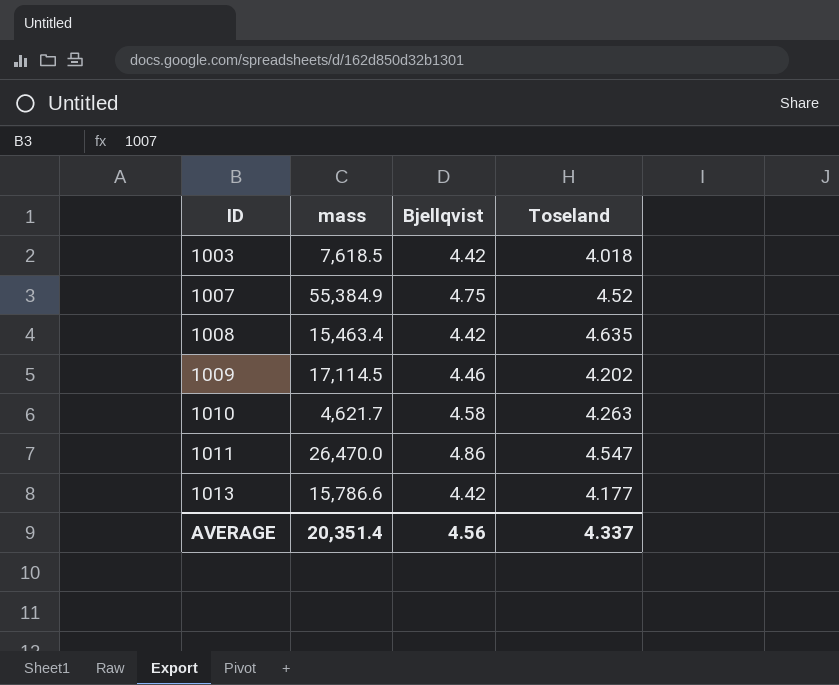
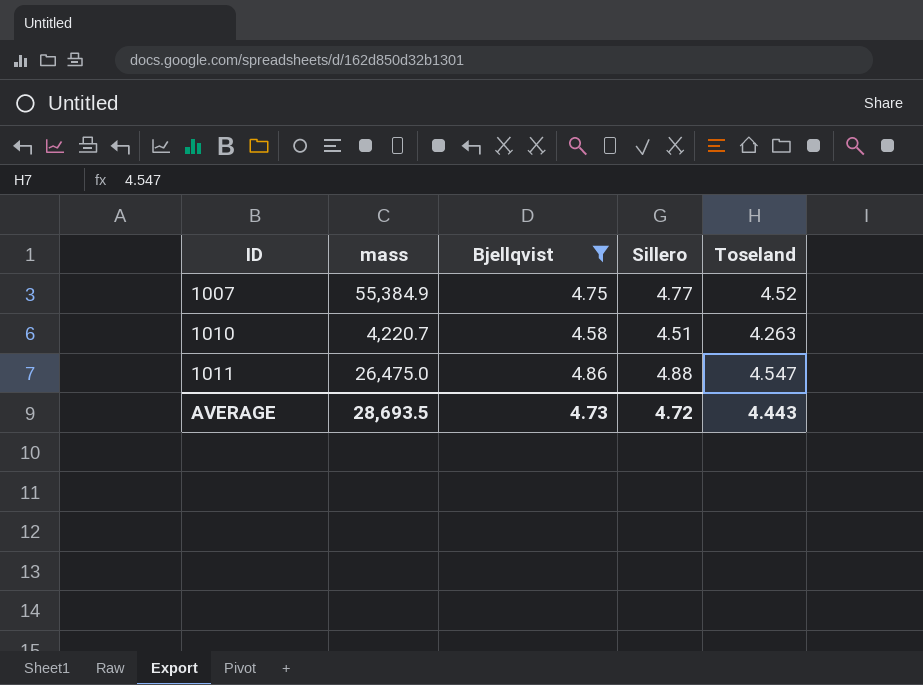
filter: none -> Bjellqvist >= 4.58
column Sillero | position: none -> 4
1010 | mass: 4,621.7 -> 4,220.7
1011 | mass: 26,470.0 -> 26,475.0
AVERAGE | mass: 20,351.4 -> 28,693.5
AVERAGE | Bjellqvist: 4.56 -> 4.73
AVERAGE | Toseland: 4.337 -> 4.443

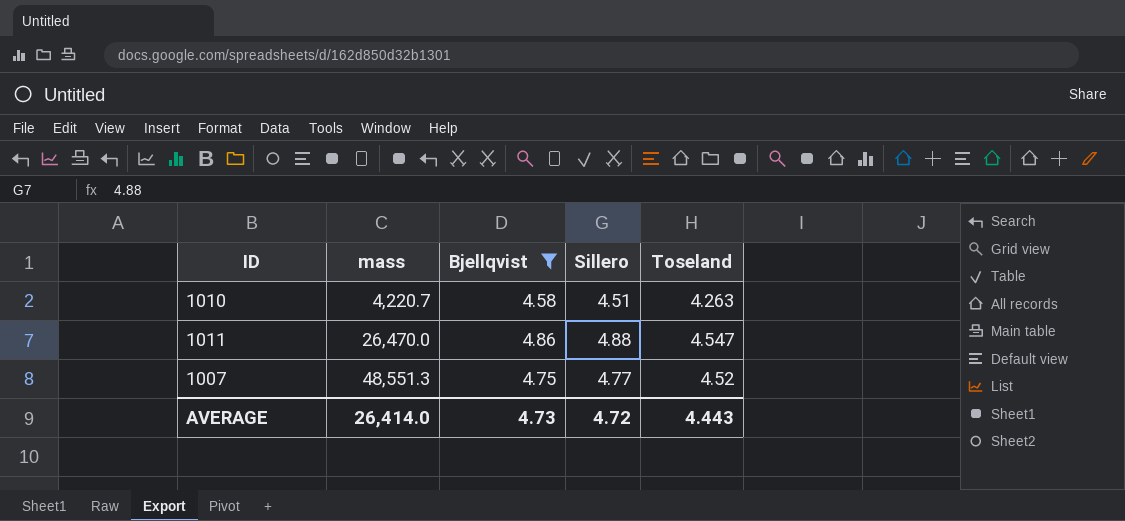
row order: ID ascending -> mass ascending
1011 | mass: 26,475.0 -> 26,470.0
1007 | mass: 55,384.9 -> 48,551.3
AVERAGE | mass: 28,693.5 -> 26,414.0

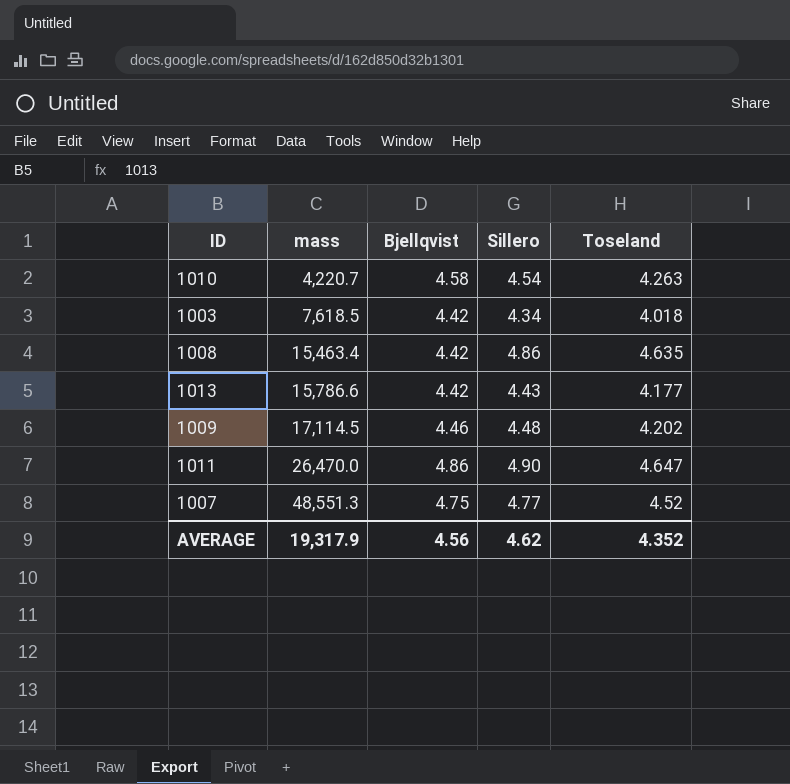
filter: Bjellqvist >= 4.58 -> none
1010 | Sillero: 4.51 -> 4.54
1011 | Sillero: 4.88 -> 4.90
1011 | Toseland: 4.547 -> 4.647
AVERAGE | mass: 26,414.0 -> 19,317.9
AVERAGE | Bjellqvist: 4.73 -> 4.56
AVERAGE | Sillero: 4.72 -> 4.62
AVERAGE | Toseland: 4.443 -> 4.352

